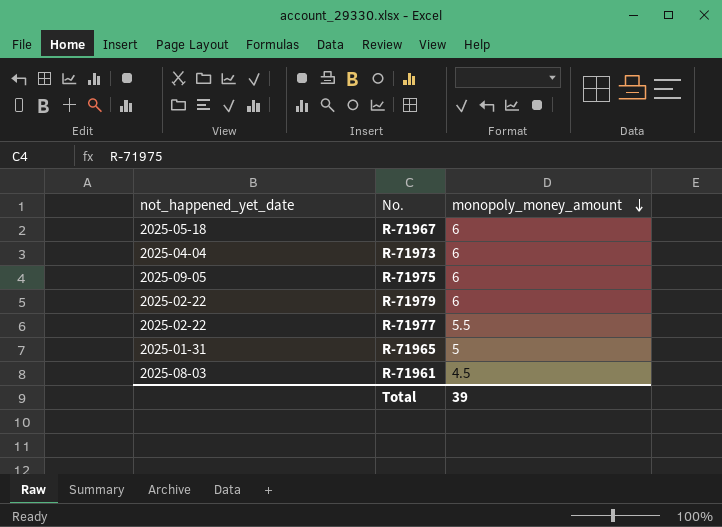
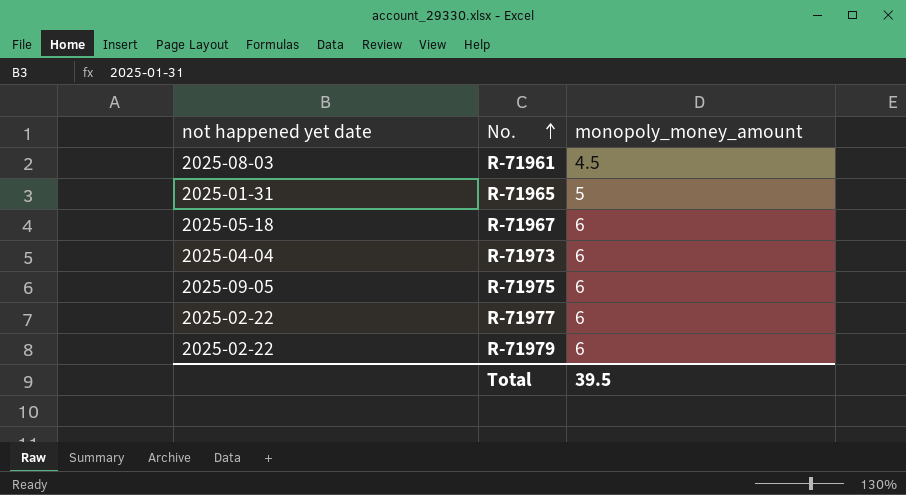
row order: monopoly_money_amount descending -> No. ascending
column name: not_happened_yet_date -> not happened yet date
R-71977 | monopoly_money_amount: 5.5 -> 6
Total | monopoly_money_amount: 39 -> 39.5

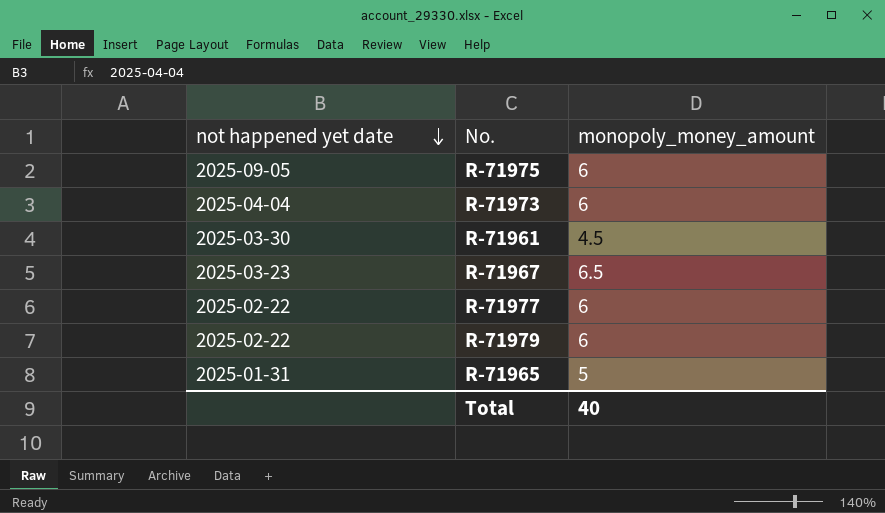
row order: No. ascending -> not happened yet date descending
R-71961 | not happened yet date: 2025-08-03 -> 2025-03-30
R-71967 | not happened yet date: 2025-05-18 -> 2025-03-23
R-71967 | monopoly_money_amount: 6 -> 6.5
Total | monopoly_money_amount: 39.5 -> 40

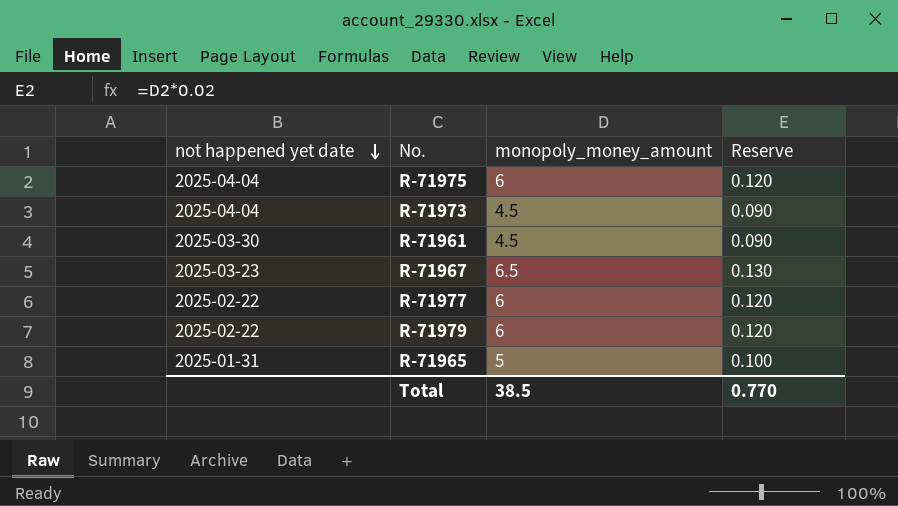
column Reserve | formula: none -> [monopoly_money_amount] * 0.02
R-71975 | not happened yet date: 2025-09-05 -> 2025-04-04
R-71973 | monopoly_money_amount: 6 -> 4.5
Total | monopoly_money_amount: 40 -> 38.5

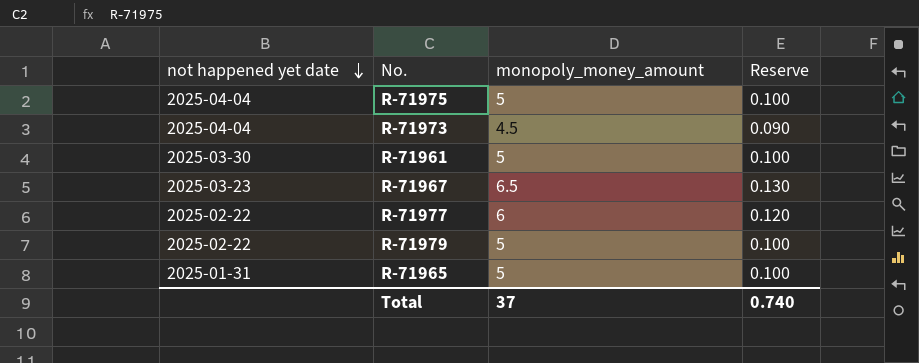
R-71975 | monopoly_money_amount: 6 -> 5
R-71975 | Reserve: 0.120 -> 0.100
R-71961 | monopoly_money_amount: 4.5 -> 5
R-71961 | Reserve: 0.090 -> 0.100
R-71979 | monopoly_money_amount: 6 -> 5
R-71979 | Reserve: 0.120 -> 0.100
Total | monopoly_money_amount: 38.5 -> 37
Total | Reserve: 0.770 -> 0.740

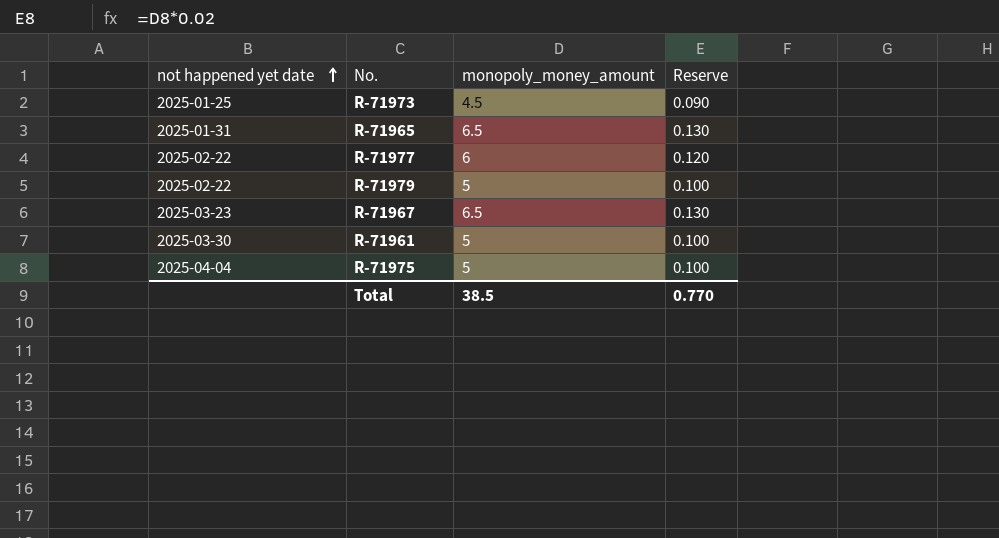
row order: not happened yet date descending -> not happened yet date ascending
R-71973 | not happened yet date: 2025-04-04 -> 2025-01-25
R-71965 | monopoly_money_amount: 5 -> 6.5
R-71965 | Reserve: 0.100 -> 0.130
Total | monopoly_money_amount: 37 -> 38.5
Total | Reserve: 0.740 -> 0.770

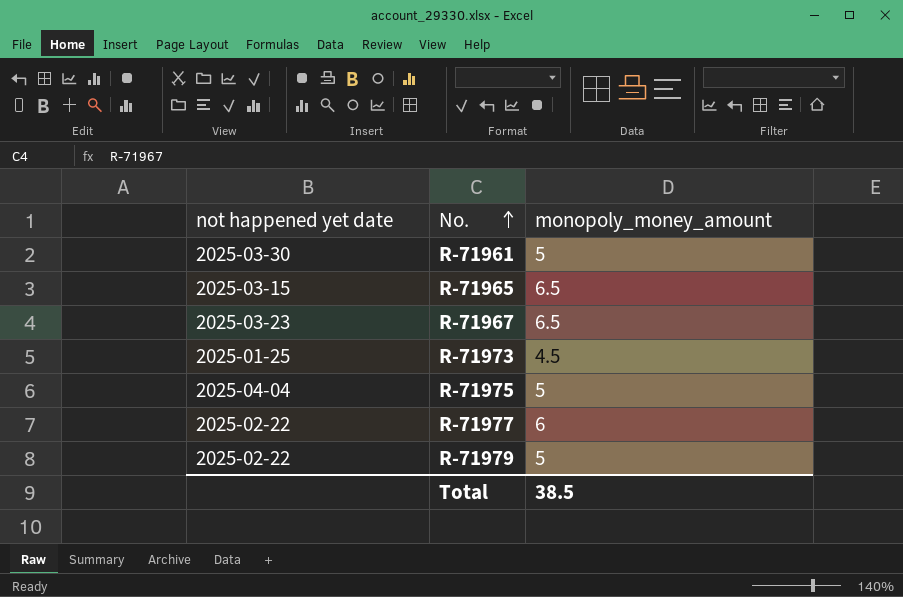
row order: not happened yet date ascending -> No. ascending
column Reserve | formula: [monopoly_money_amount] * 0.02 -> none
R-71965 | not happened yet date: 2025-01-31 -> 2025-03-15

